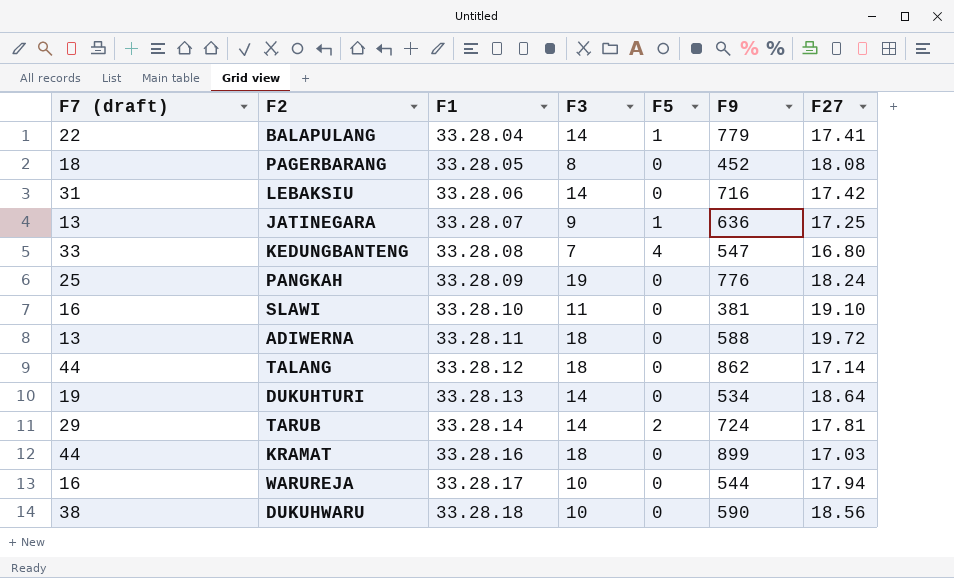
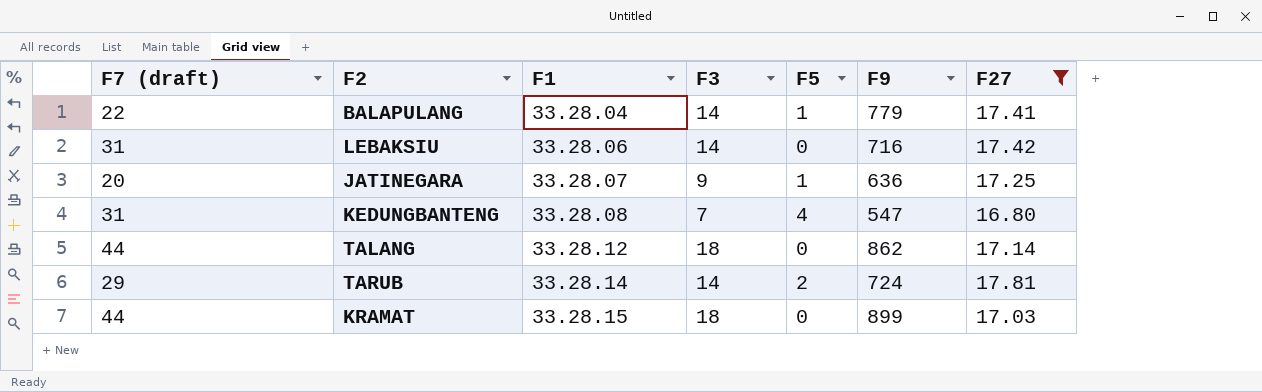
filter: none -> F27 <= 17.81
JATINEGARA | F7 (draft): 13 -> 20
KEDUNGBANTENG | F7 (draft): 33 -> 31
KRAMAT | F1: 33.28.16 -> 33.28.15

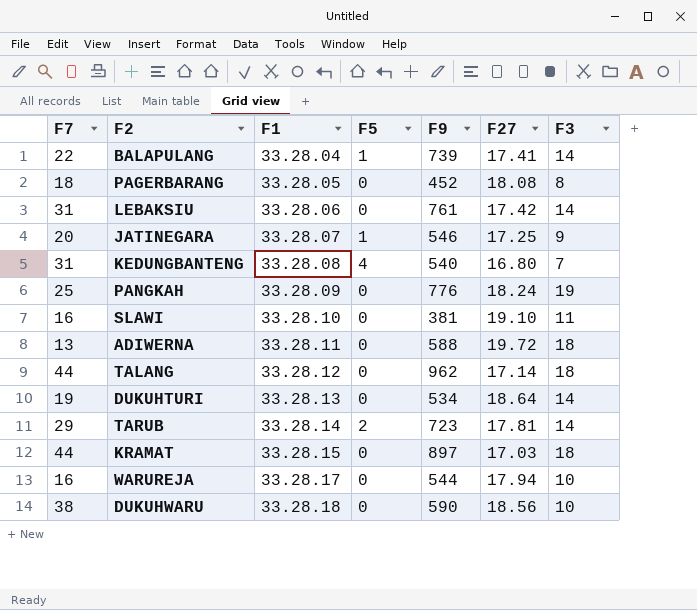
filter: F27 <= 17.81 -> none
column name: F7 (draft) -> F7
column F3 | position: 4 -> 7
BALAPULANG | F9: 779 -> 739
LEBAKSIU | F9: 716 -> 761
JATINEGARA | F9: 636 -> 546
KEDUNGBANTENG | F9: 547 -> 540
TALANG | F9: 862 -> 962
TARUB | F9: 724 -> 723
KRAMAT | F9: 899 -> 897

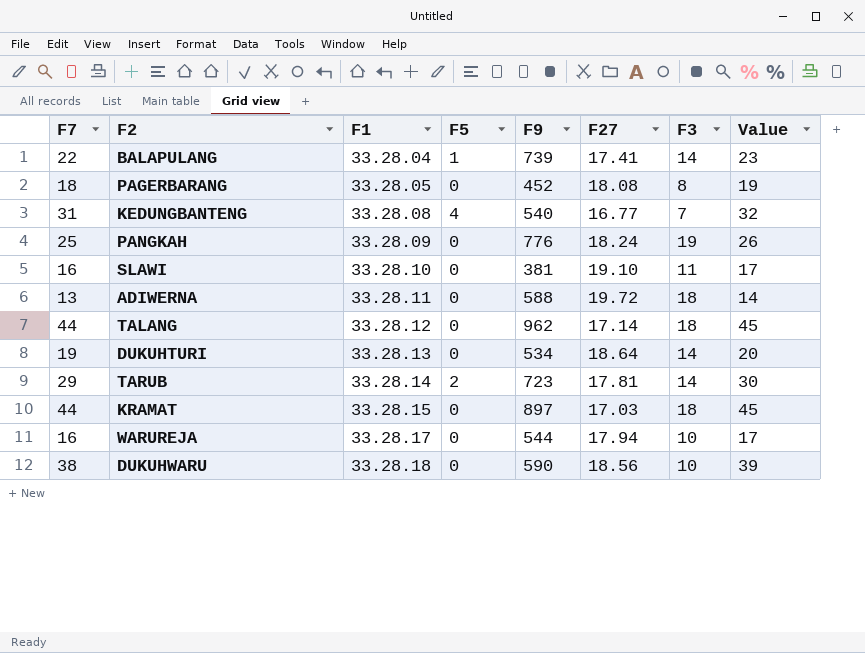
column Value | formula: none -> [F7] + 1
row LEBAKSIU: 31 | 33.28.06 | 0 | 761 | 17.42 | 14 -> none
row JATINEGARA: 20 | 33.28.07 | 1 | 546 | 17.25 | 9 -> none
KEDUNGBANTENG | F27: 16.80 -> 16.77

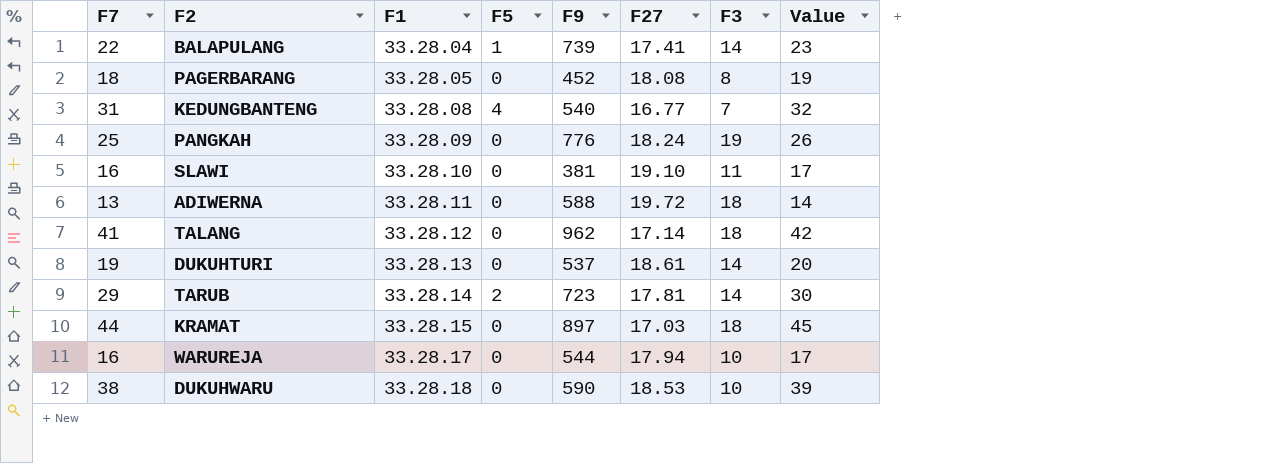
TALANG | F7: 44 -> 41
TALANG | Value: 45 -> 42
DUKUHTURI | F9: 534 -> 537
DUKUHTURI | F27: 18.64 -> 18.61
DUKUHWARU | F27: 18.56 -> 18.53

